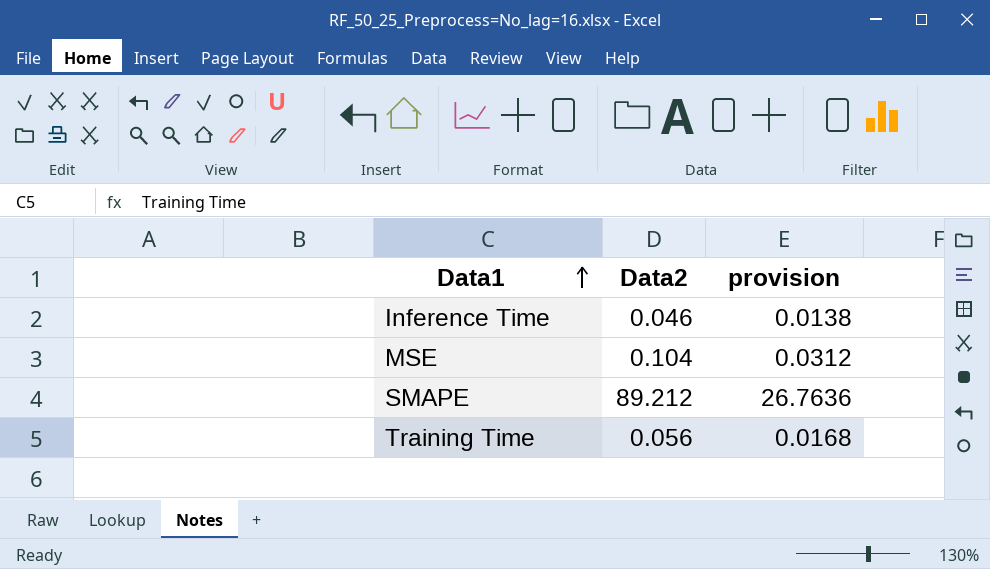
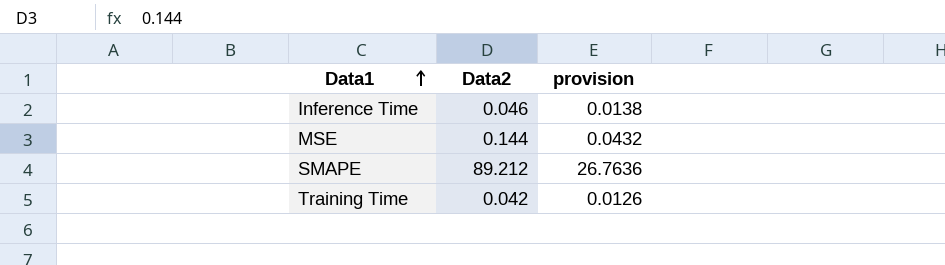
MSE | Data2: 0.104 -> 0.144
MSE | provision: 0.0312 -> 0.0432
Training Time | Data2: 0.056 -> 0.042
Training Time | provision: 0.0168 -> 0.0126

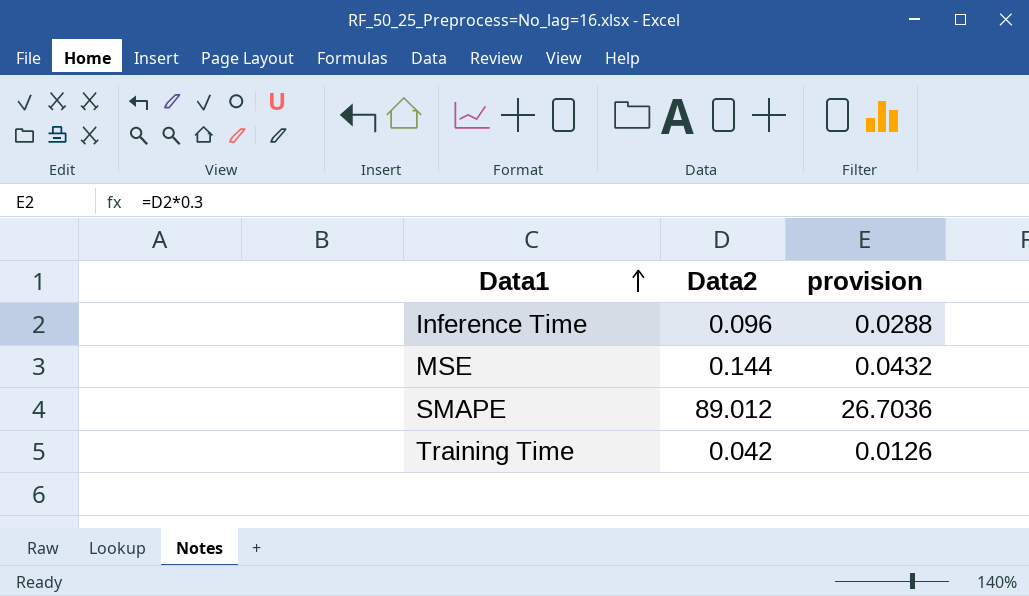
Inference Time | Data2: 0.046 -> 0.096
Inference Time | provision: 0.0138 -> 0.0288
SMAPE | Data2: 89.212 -> 89.012
SMAPE | provision: 26.7636 -> 26.7036

